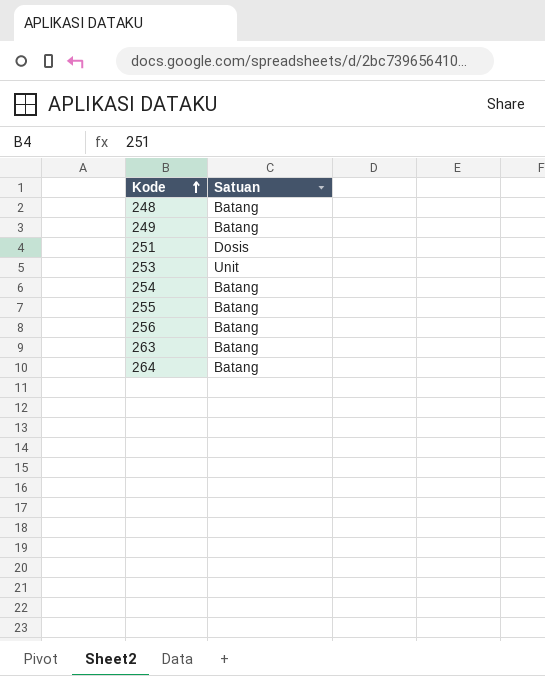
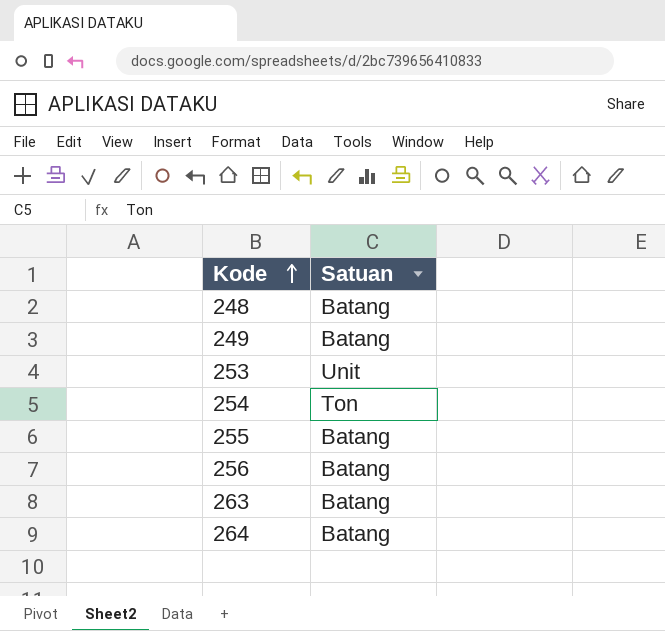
row 251: Dosis -> none
254 | Satuan: Batang -> Ton

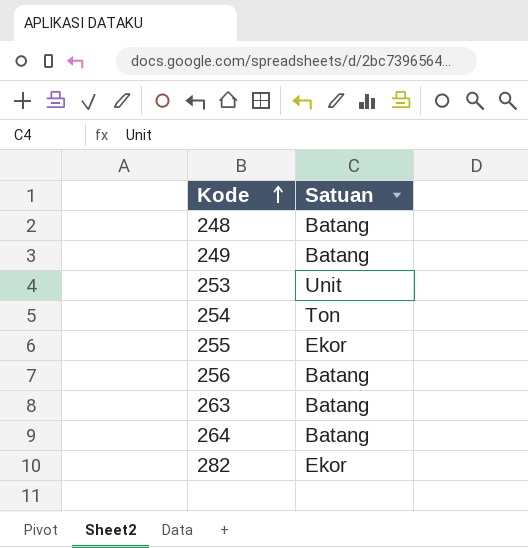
255 | Satuan: Batang -> Ekor
row 282: none -> Ekor

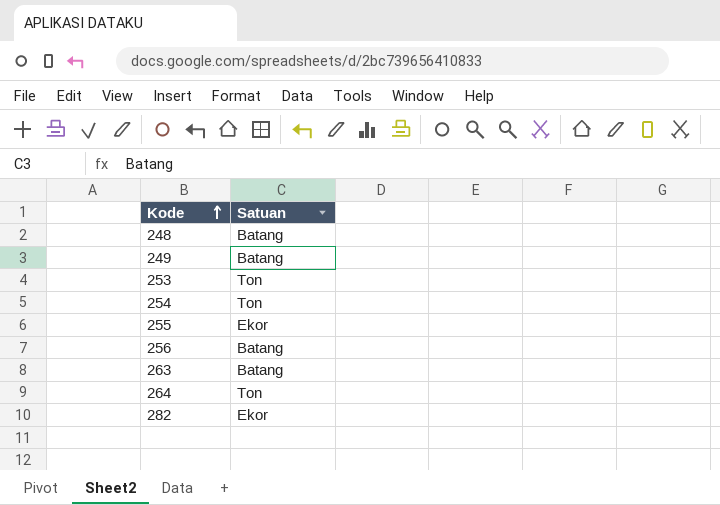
253 | Satuan: Unit -> Ton
264 | Satuan: Batang -> Ton

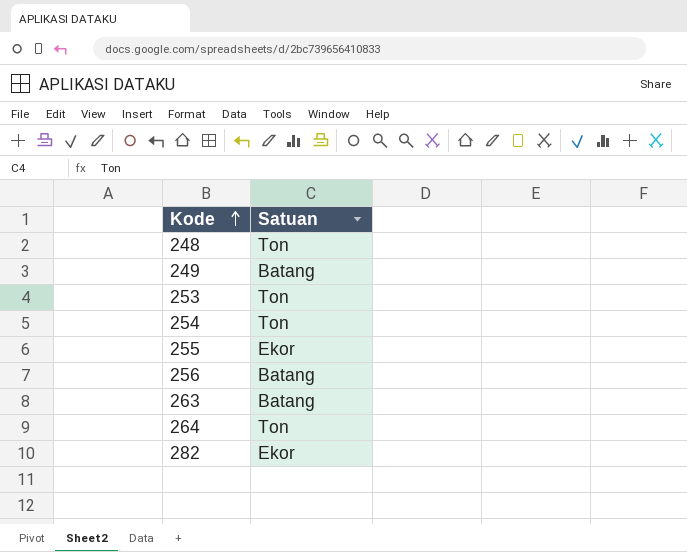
248 | Satuan: Batang -> Ton

